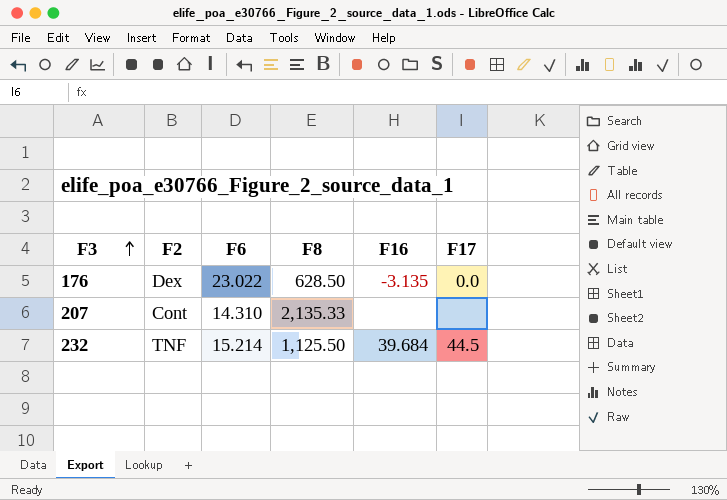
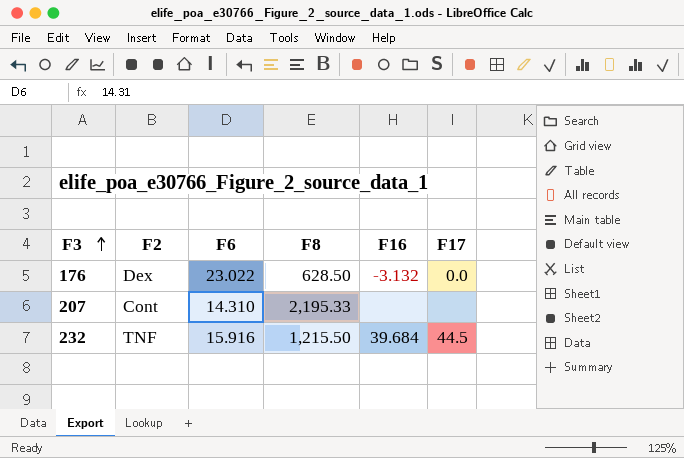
176 | F16: -3.135 -> -3.132
207 | F8: 2,135.33 -> 2,195.33
232 | F6: 15.214 -> 15.916
232 | F8: 1,125.50 -> 1,215.50

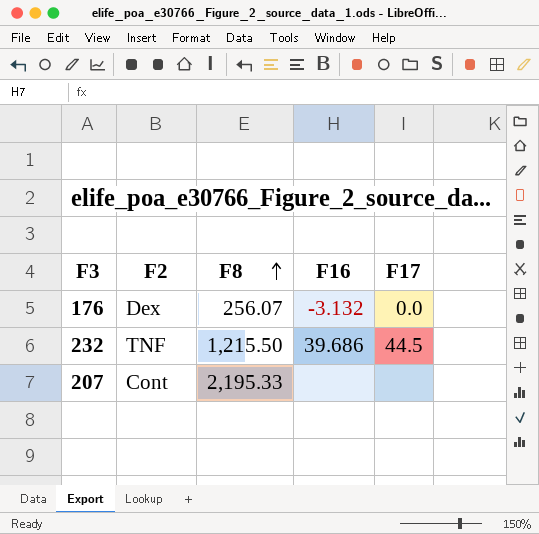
row order: F3 ascending -> F8 ascending
column F6 | position: 3 -> none
176 | F8: 628.50 -> 256.07
232 | F16: 39.684 -> 39.686

